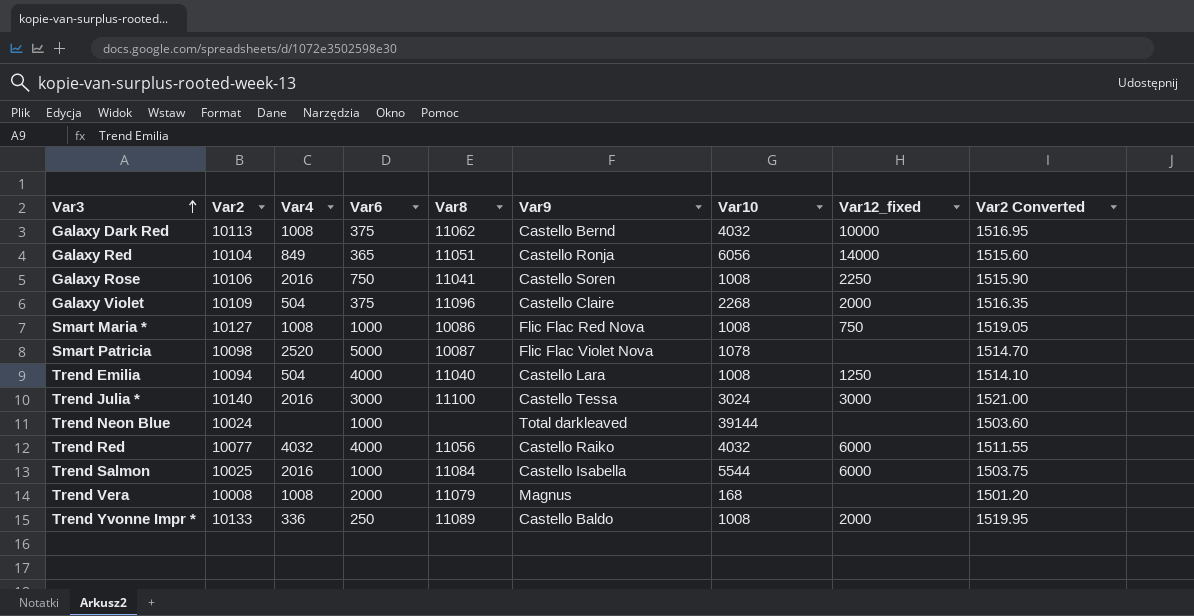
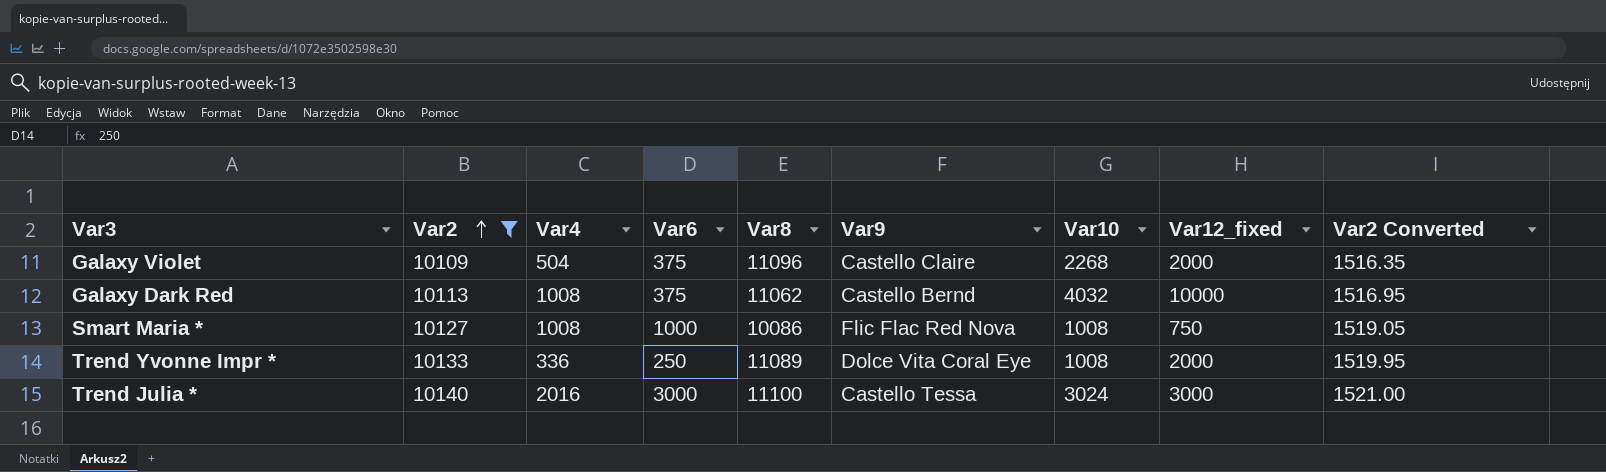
filter: none -> Var2 >= 10109
row order: Var3 ascending -> Var2 ascending
Trend Yvonne Impr * | Var9: Castello Baldo -> Dolce Vita Coral Eye

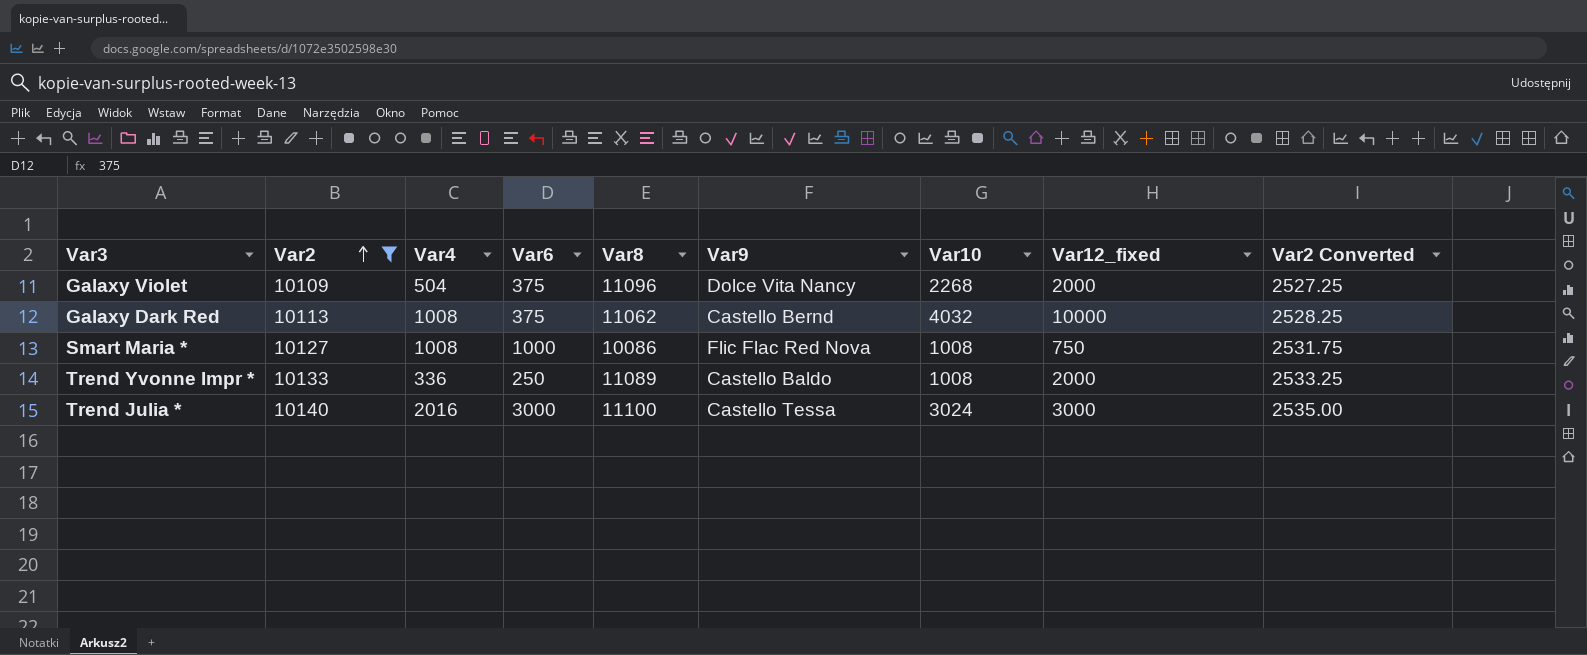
column Var2 Converted | formula: [Var2] * 0.15 -> [Var2] * 0.25
Galaxy Violet | Var9: Castello Claire -> Dolce Vita Nancy
Trend Yvonne Impr * | Var9: Dolce Vita Coral Eye -> Castello Baldo

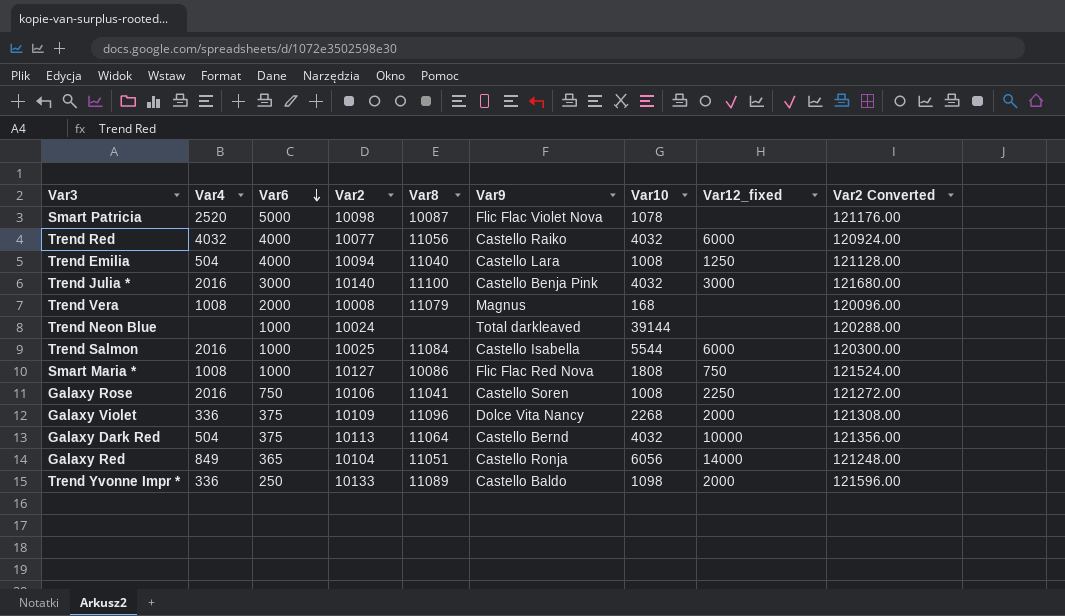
filter: Var2 >= 10109 -> none
row order: Var2 ascending -> Var6 descending
column Var2 | position: 2 -> 4
column Var2 Converted | formula: [Var2] * 0.25 -> [Var2] * 12
Trend Julia * | Var9: Castello Tessa -> Castello Benja Pink
Trend Julia * | Var10: 3024 -> 4032
Smart Maria * | Var10: 1008 -> 1808
Galaxy Violet | Var4: 504 -> 336
Galaxy Dark Red | Var4: 1008 -> 504
Galaxy Dark Red | Var8: 11062 -> 11064
Trend Yvonne Impr * | Var10: 1008 -> 1098

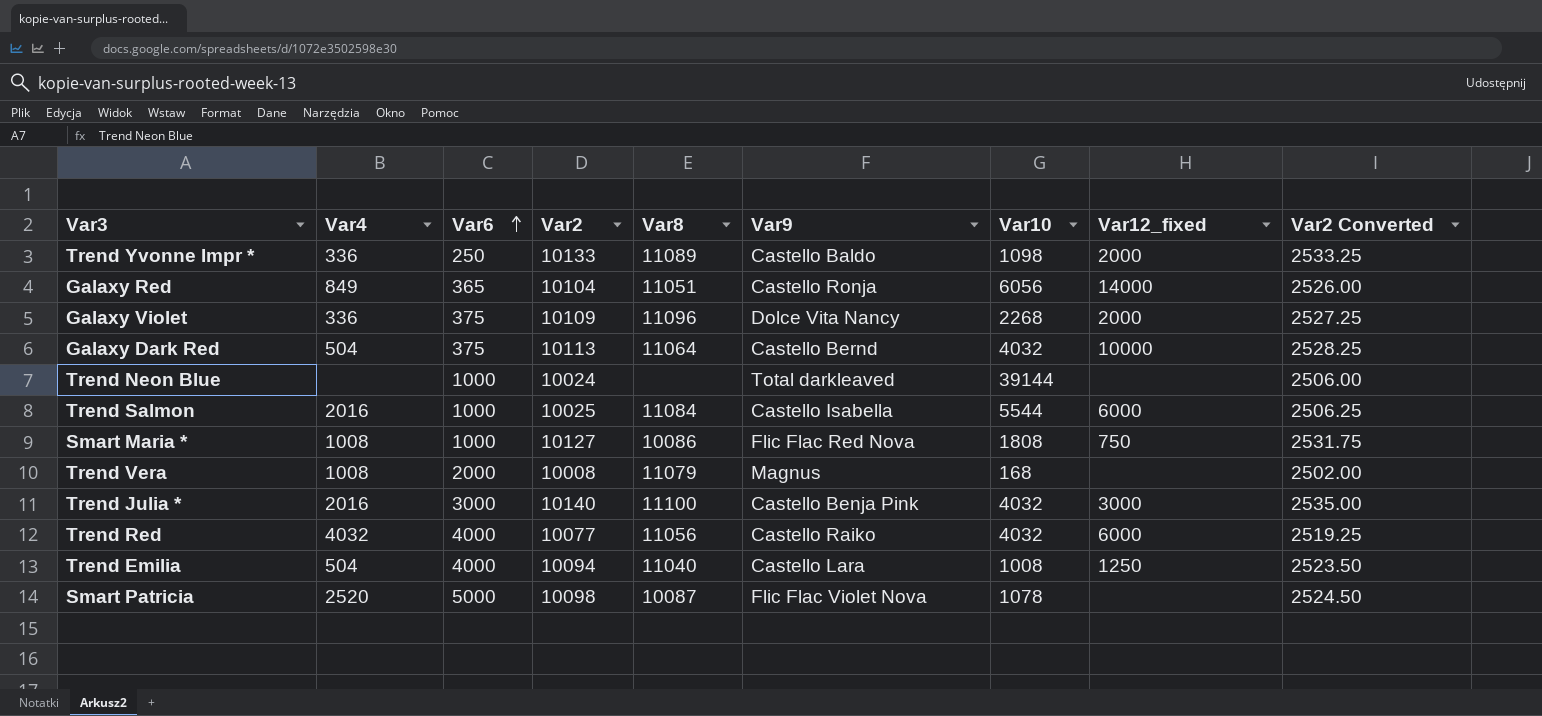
row order: Var6 descending -> Var6 ascending
column Var2 Converted | formula: [Var2] * 12 -> [Var2] * 0.25
row Galaxy Rose: 2016 | 750 | 10106 | 11041 | Castello Soren | 1008 | 2250 | 121272.00 -> none

